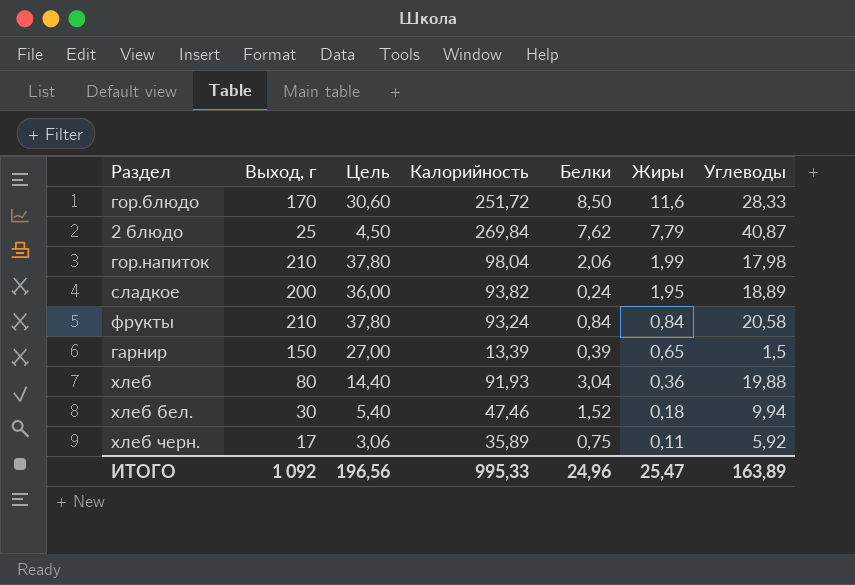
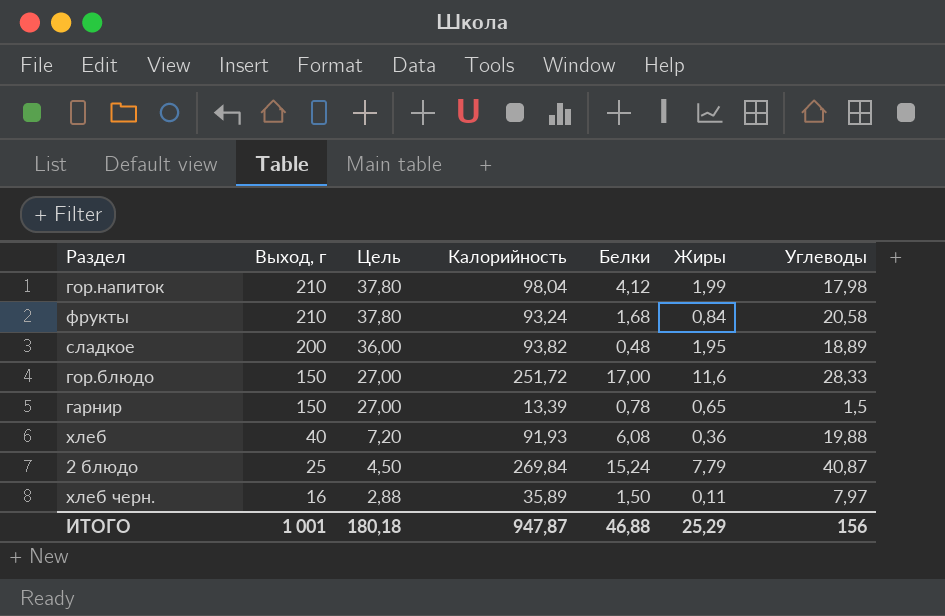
row order: Жиры descending -> Выход, г descending
row хлеб бел.: 30 | 5,40 | 47,46 | 1,52 | 0,18 | 9,94 -> none
гор.напиток | Белки: 2,06 -> 4,12
фрукты | Белки: 0,84 -> 1,68
сладкое | Белки: 0,24 -> 0,48
гор.блюдо | Выход, г: 170 -> 150
гор.блюдо | Цель: 30,60 -> 27,00
гор.блюдо | Белки: 8,50 -> 17,00
гарнир | Белки: 0,39 -> 0,78
хлеб | Выход, г: 80 -> 40
хлеб | Цель: 14,40 -> 7,20
хлеб | Белки: 3,04 -> 6,08
2 блюдо | Белки: 7,62 -> 15,24
хлеб черн. | Выход, г: 17 -> 16
хлеб черн. | Цель: 3,06 -> 2,88
хлеб черн. | Белки: 0,75 -> 1,50
хлеб черн. | Углеводы: 5,92 -> 7,97
ИТОГО | Выход, г: 1 092 -> 1 001
ИТОГО | Цель: 196,56 -> 180,18
ИТОГО | Калорийность: 995,33 -> 947,87
ИТОГО | Белки: 24,96 -> 46,88
ИТОГО | Жиры: 25,47 -> 25,29
ИТОГО | Углеводы: 163,89 -> 156

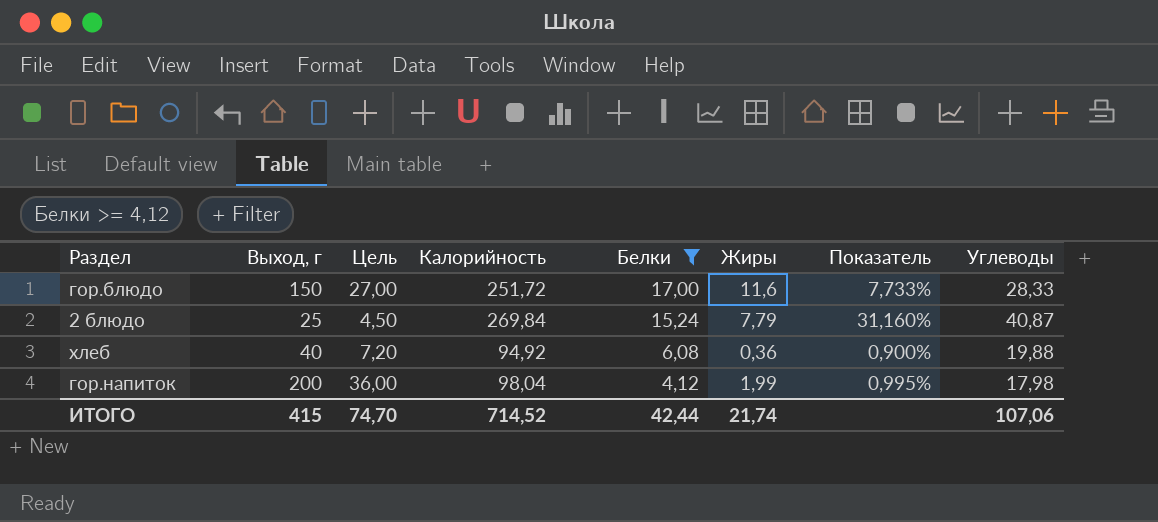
filter: none -> Белки >= 4,12
row order: Выход, г descending -> Белки descending
column Показатель | formula: none -> [Жиры] / [Выход, г]
хлеб | Калорийность: 91,93 -> 94,92
гор.напиток | Выход, г: 210 -> 200
гор.напиток | Цель: 37,80 -> 36,00
ИТОГО | Выход, г: 1 001 -> 415
ИТОГО | Цель: 180,18 -> 74,70
ИТОГО | Калорийность: 947,87 -> 714,52
ИТОГО | Белки: 46,88 -> 42,44
ИТОГО | Жиры: 25,29 -> 21,74
ИТОГО | Углеводы: 156 -> 107,06

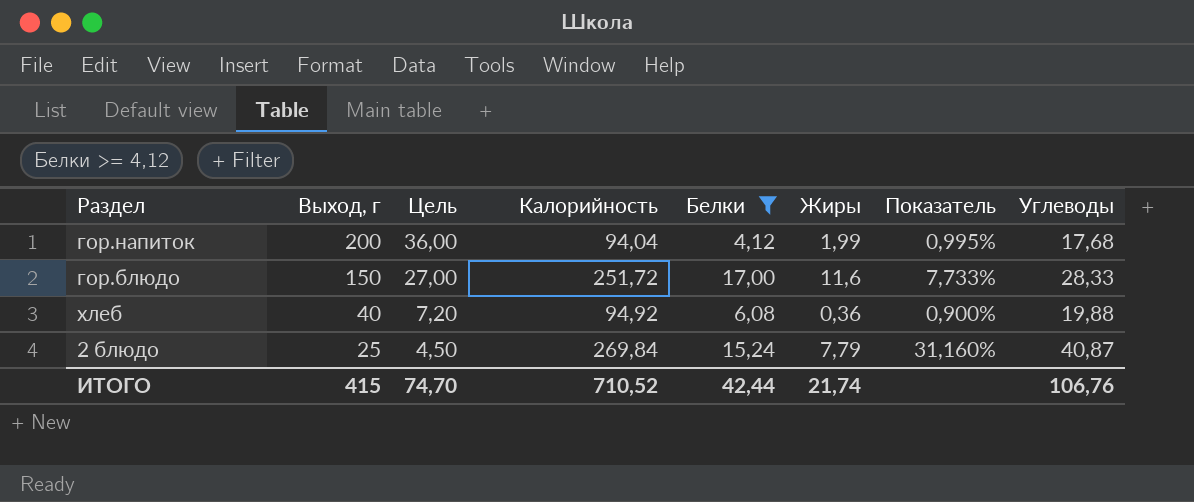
row order: Белки descending -> Выход, г descending
гор.напиток | Калорийность: 98,04 -> 94,04
гор.напиток | Углеводы: 17,98 -> 17,68
ИТОГО | Калорийность: 714,52 -> 710,52
ИТОГО | Углеводы: 107,06 -> 106,76

